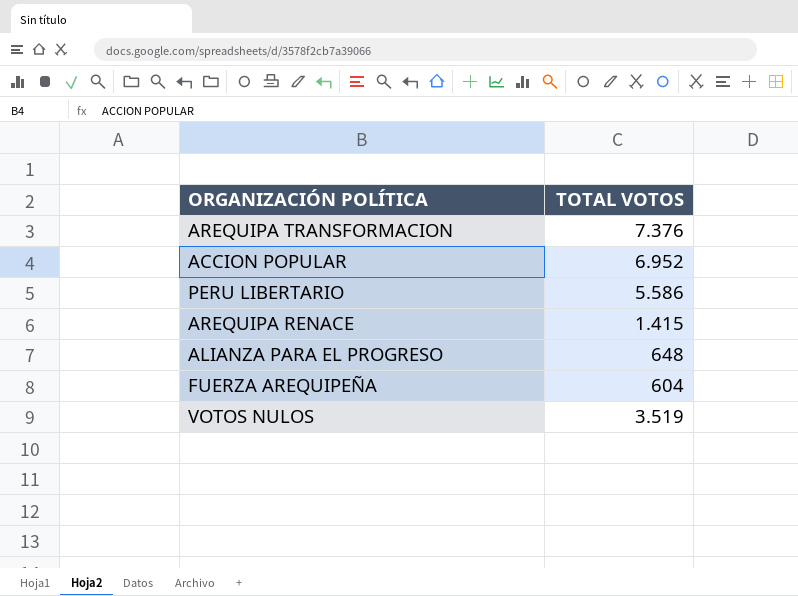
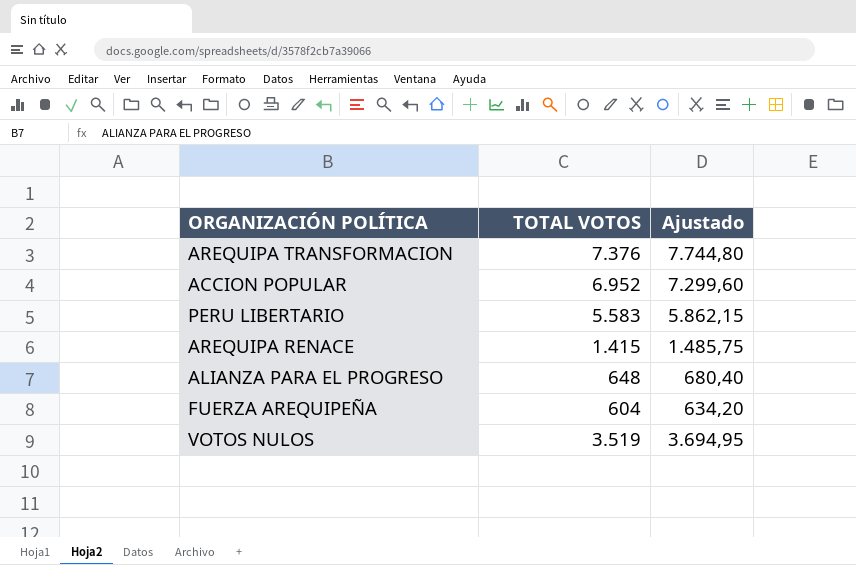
column Ajustado | formula: none -> [TOTAL VOTOS] * 1,05
PERU LIBERTARIO | TOTAL VOTOS: 5.586 -> 5.583

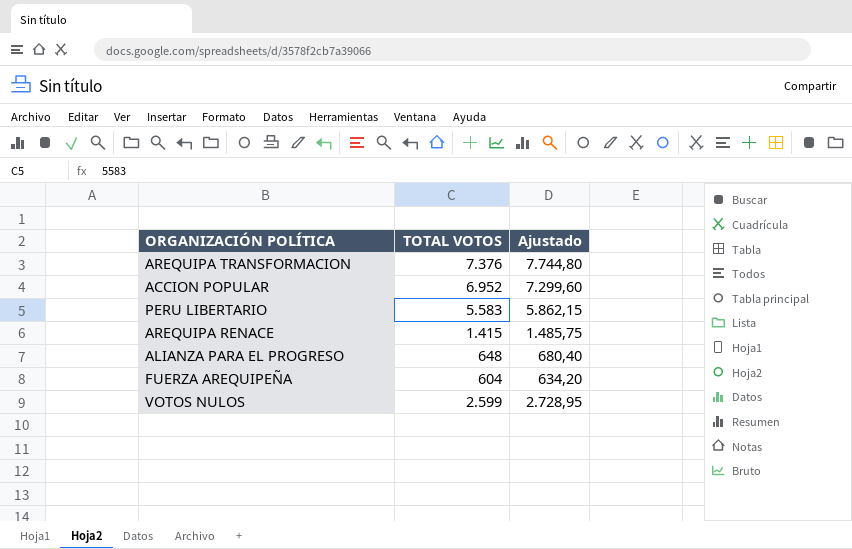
VOTOS NULOS | TOTAL VOTOS: 3.519 -> 2.599
VOTOS NULOS | Ajustado: 3.694,95 -> 2.728,95

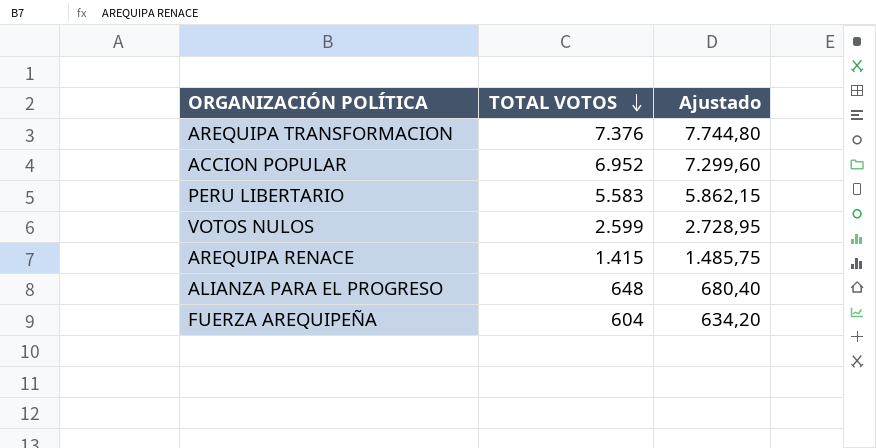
row order: none -> TOTAL VOTOS descending

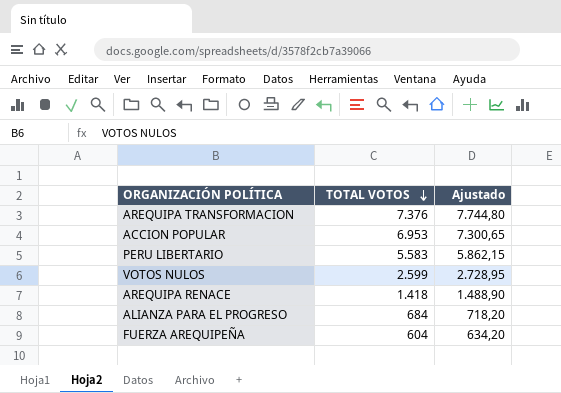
ACCION POPULAR | TOTAL VOTOS: 6.952 -> 6.953
ACCION POPULAR | Ajustado: 7.299,60 -> 7.300,65
AREQUIPA RENACE | TOTAL VOTOS: 1.415 -> 1.418
AREQUIPA RENACE | Ajustado: 1.485,75 -> 1.488,90
ALIANZA PARA EL PROGRESO | TOTAL VOTOS: 648 -> 684
ALIANZA PARA EL PROGRESO | Ajustado: 680,40 -> 718,20

